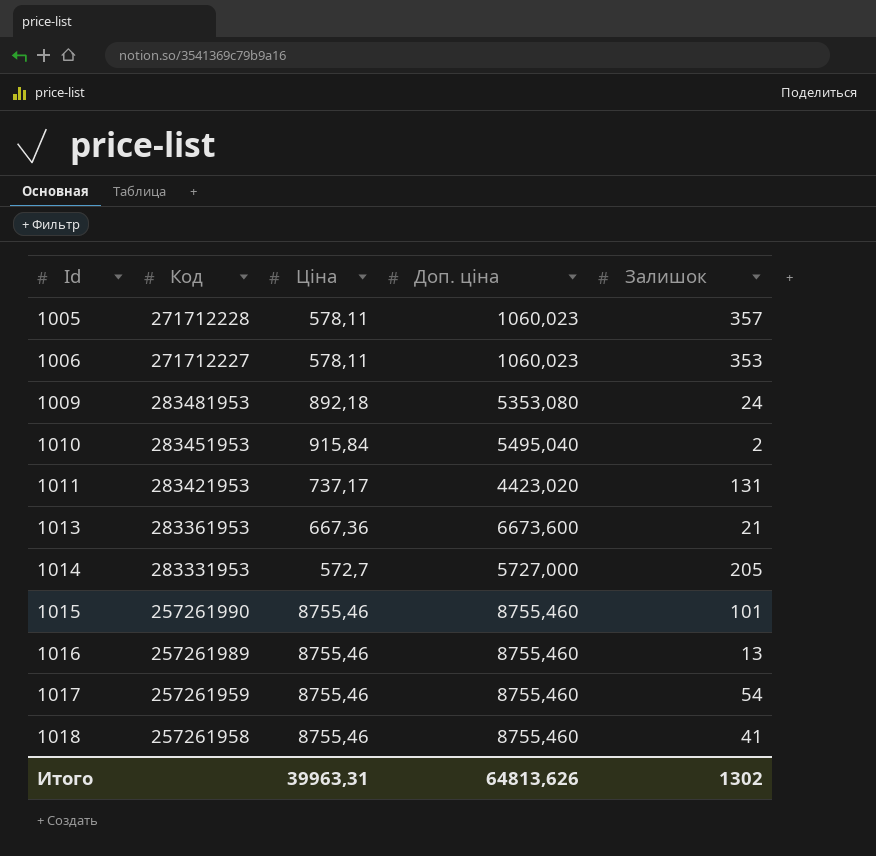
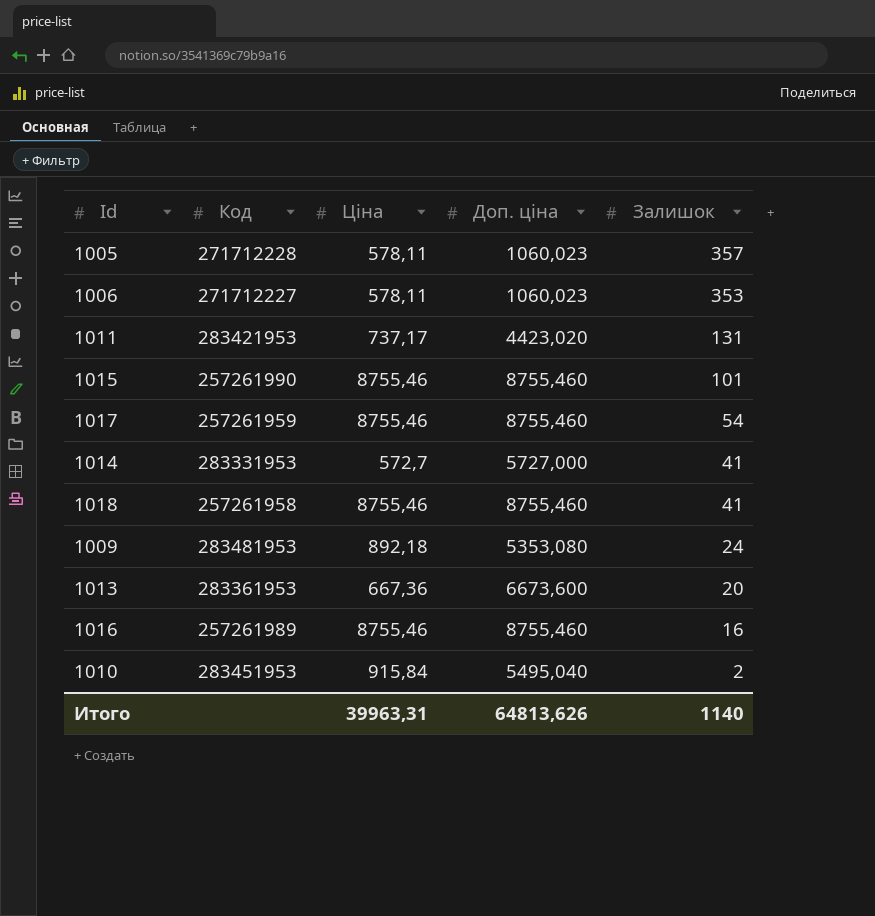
row order: Id ascending -> Залишок descending
1014 | Залишок: 205 -> 41
1013 | Залишок: 21 -> 20
1016 | Залишок: 13 -> 16
Итого | Залишок: 1302 -> 1140

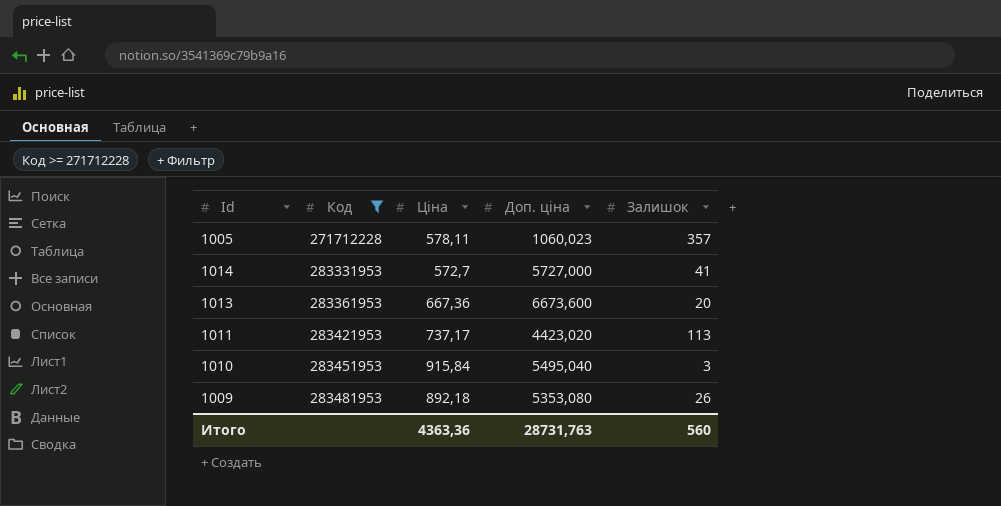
filter: none -> Код >= 271712228
row order: Залишок descending -> Код ascending
1011 | Залишок: 131 -> 113
1010 | Залишок: 2 -> 3
1009 | Залишок: 24 -> 26
Итого | Ціна: 39963,31 -> 4363,36
Итого | Доп. ціна: 64813,626 -> 28731,763
Итого | Залишок: 1140 -> 560

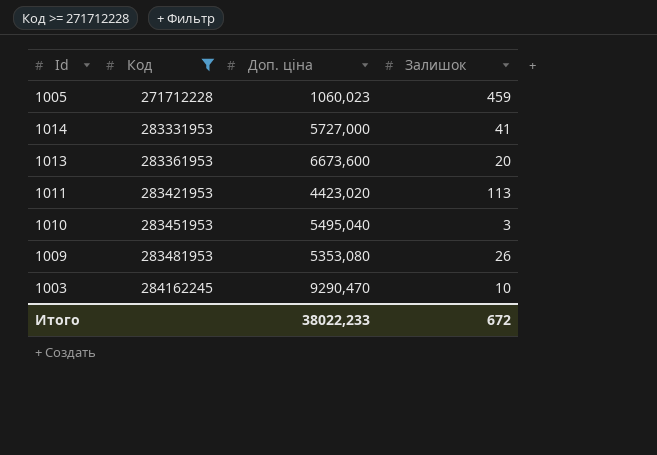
column Ціна | position: 3 -> none
1005 | Залишок: 357 -> 459
row 1003: none -> 284162245 | 9290,470 | 10
Итого | Доп. ціна: 28731,763 -> 38022,233
Итого | Залишок: 560 -> 672

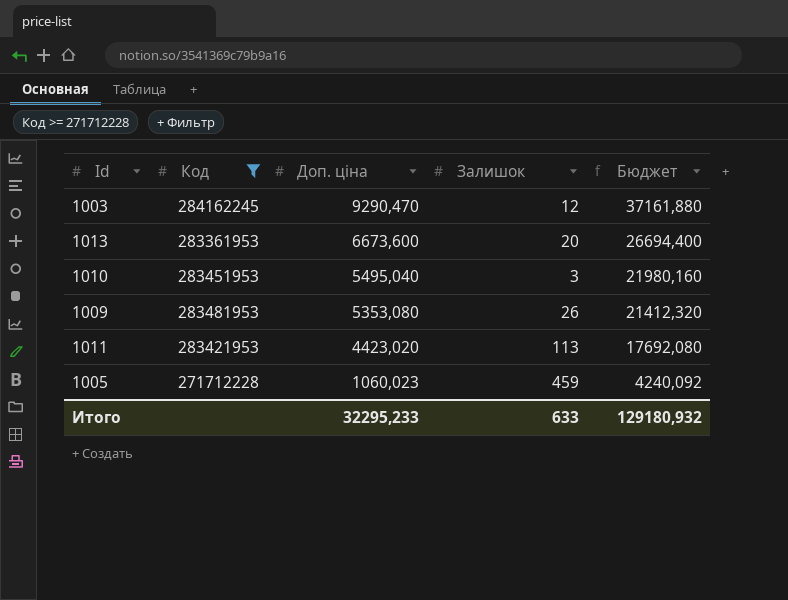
row order: Код ascending -> Доп. ціна descending
column Бюджет | formula: none -> [Доп. ціна] * 4
row 1014: 283331953 | 5727,000 | 41 -> none
1003 | Залишок: 10 -> 12
Итого | Доп. ціна: 38022,233 -> 32295,233
Итого | Залишок: 672 -> 633

